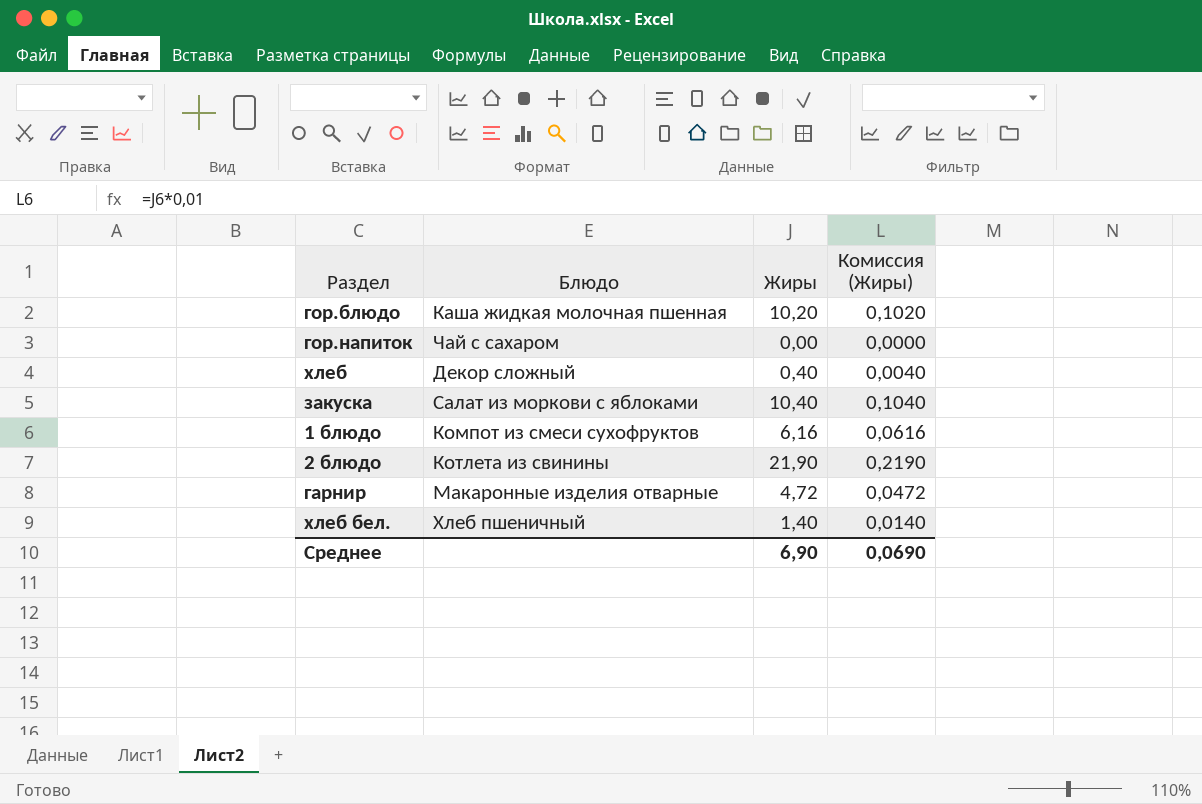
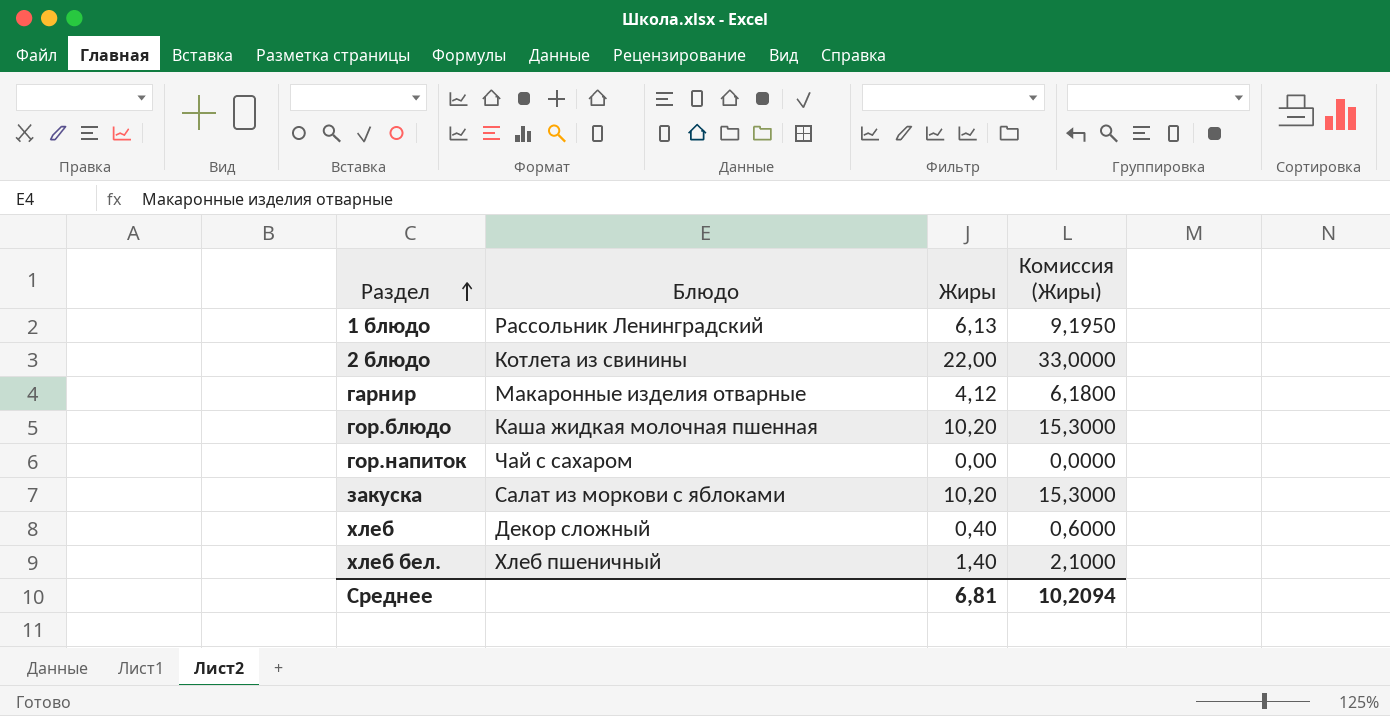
row order: none -> Раздел ascending
column Комиссия (Жиры) | formula: [Жиры] * 0,01 -> [Жиры] * 1,5
1 блюдо | Блюдо: Компот из смеси сухофруктов -> Рассольник Ленинградский
1 блюдо | Жиры: 6,16 -> 6,13
2 блюдо | Жиры: 21,90 -> 22,00
гарнир | Жиры: 4,72 -> 4,12
закуска | Жиры: 10,40 -> 10,20
Среднее | Жиры: 6,90 -> 6,81
Среднее | Комиссия (Жиры): 0,0690 -> 10,2094

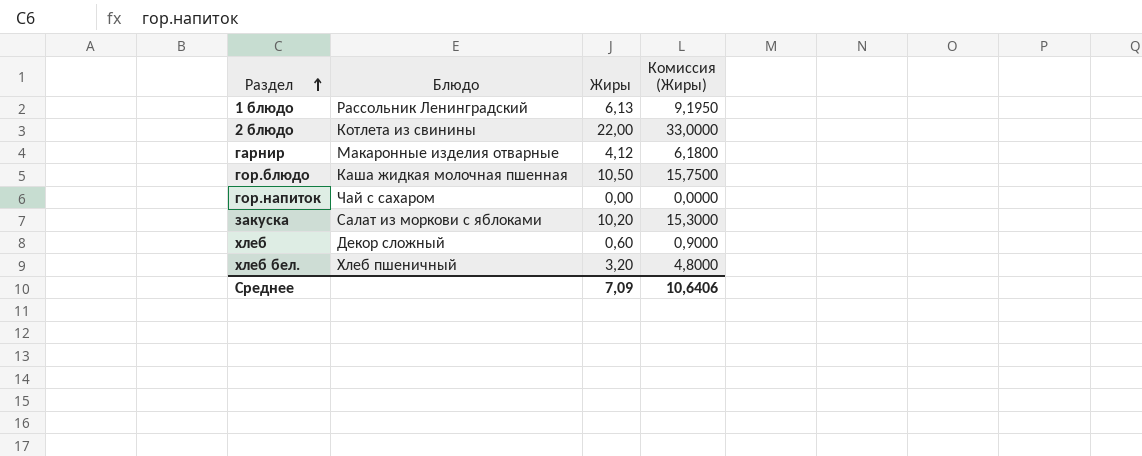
гор.блюдо | Жиры: 10,20 -> 10,50
гор.блюдо | Комиссия (Жиры): 15,3000 -> 15,7500
хлеб | Жиры: 0,40 -> 0,60
хлеб | Комиссия (Жиры): 0,6000 -> 0,9000
хлеб бел. | Жиры: 1,40 -> 3,20
хлеб бел. | Комиссия (Жиры): 2,1000 -> 4,8000
Среднее | Жиры: 6,81 -> 7,09
Среднее | Комиссия (Жиры): 10,2094 -> 10,6406

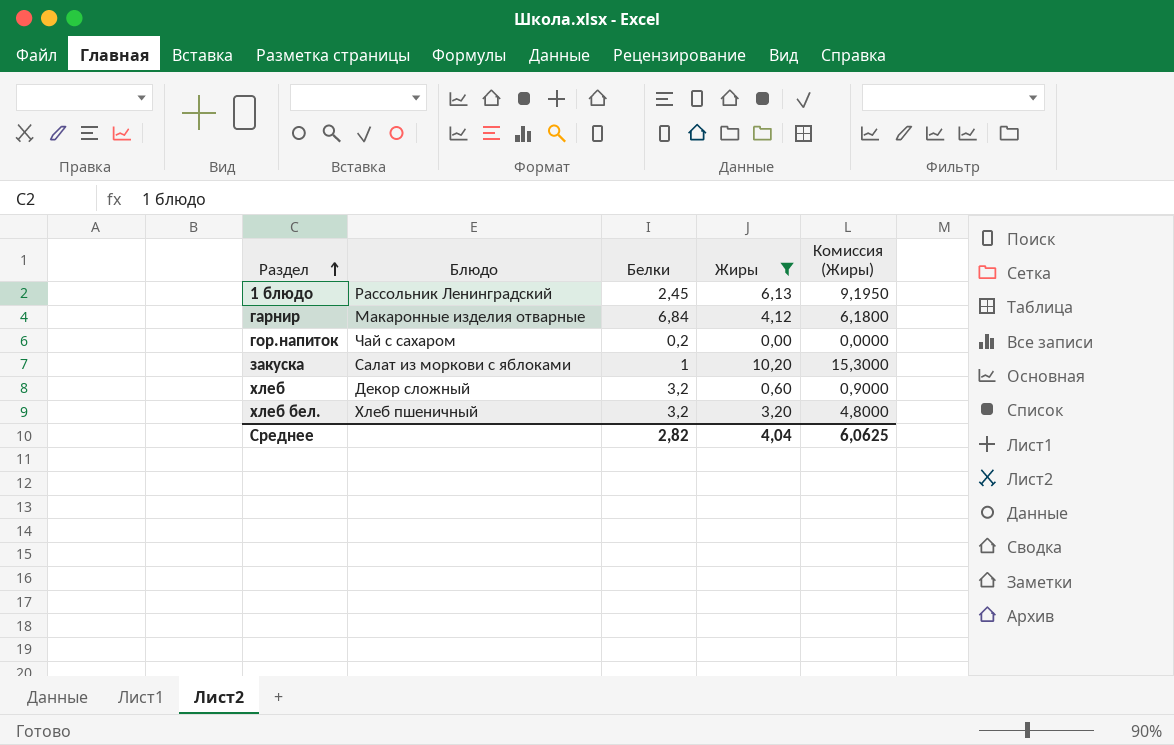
filter: none -> Жиры <= 10,20
column Белки | position: none -> 3
Среднее | Жиры: 7,09 -> 4,04
Среднее | Комиссия (Жиры): 10,6406 -> 6,0625

